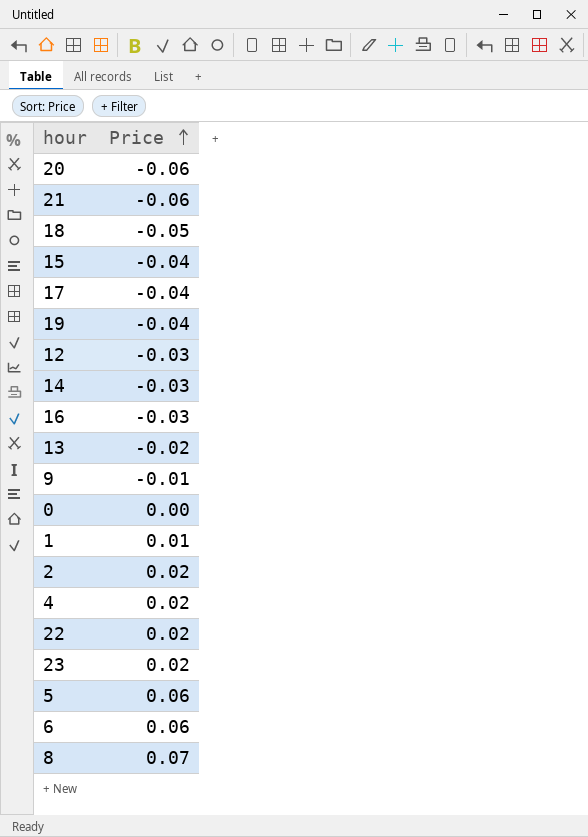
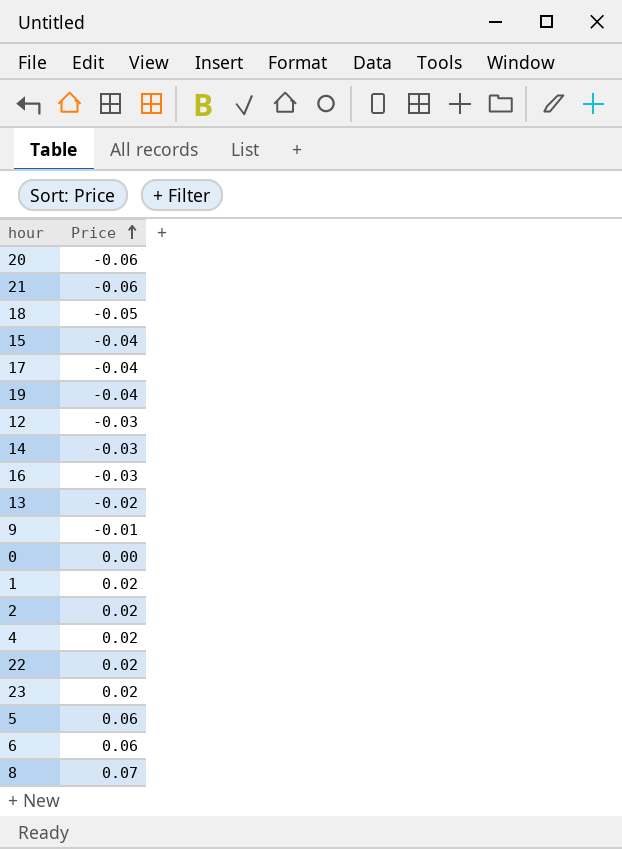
1 | Price: 0.01 -> 0.02

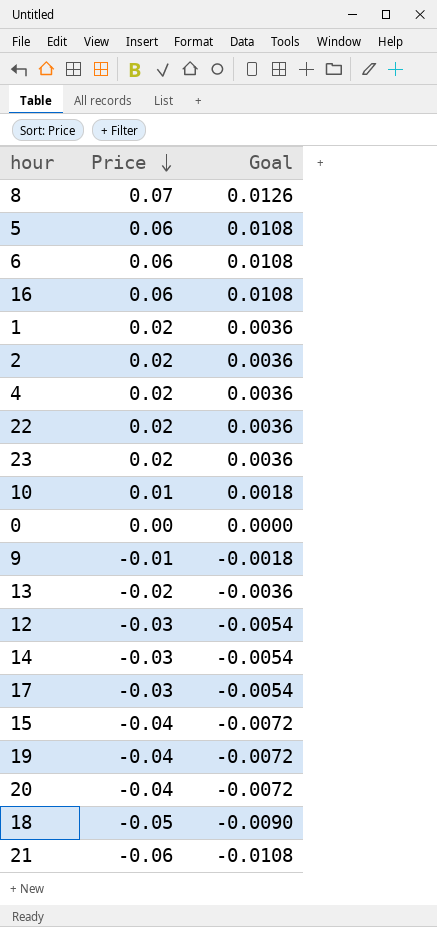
row order: Price ascending -> Price descending
column Goal | formula: none -> [Price] * 0.18
16 | Price: -0.03 -> 0.06
row 10: none -> 0.01 | 0.0018
17 | Price: -0.04 -> -0.03
20 | Price: -0.06 -> -0.04

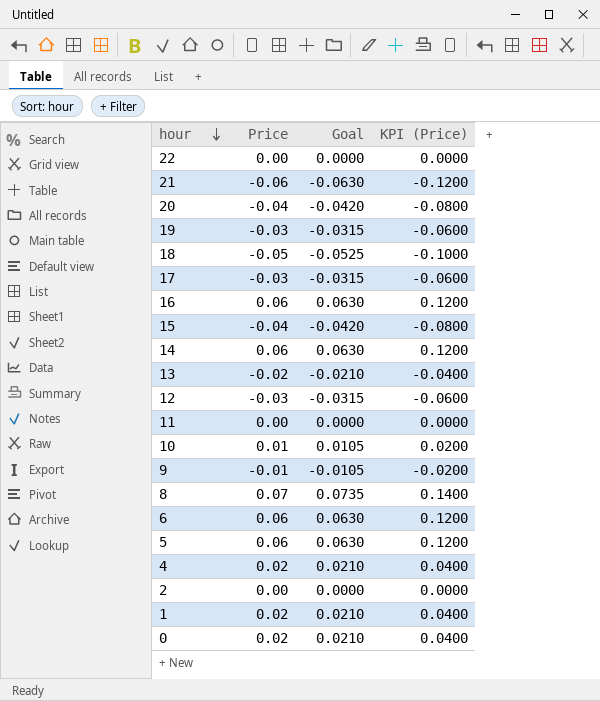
row order: Price descending -> hour descending
column Goal | formula: [Price] * 0.18 -> [Price] * 1.05
column KPI (Price) | formula: none -> [Price] * 2
row 23: 0.02 | 0.0036 -> none
22 | Price: 0.02 -> 0.00
19 | Price: -0.04 -> -0.03
14 | Price: -0.03 -> 0.06
row 11: none -> 0.00 | 0.0000 | 0.0000
2 | Price: 0.02 -> 0.00
0 | Price: 0.00 -> 0.02

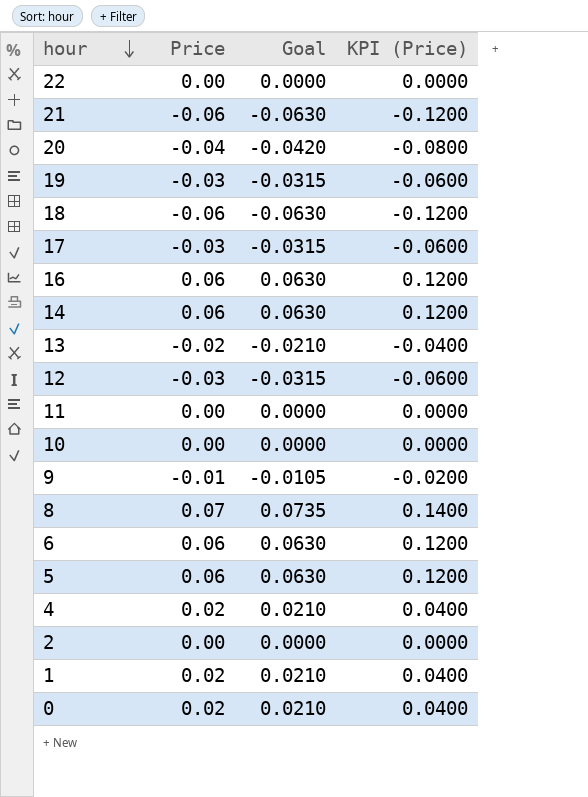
row 15: -0.04 | -0.0420 | -0.0800 -> none
18 | Price: -0.05 -> -0.06
18 | Goal: -0.0525 -> -0.0630
18 | KPI (Price): -0.1000 -> -0.1200
10 | Price: 0.01 -> 0.00
10 | Goal: 0.0105 -> 0.0000
10 | KPI (Price): 0.0200 -> 0.0000

